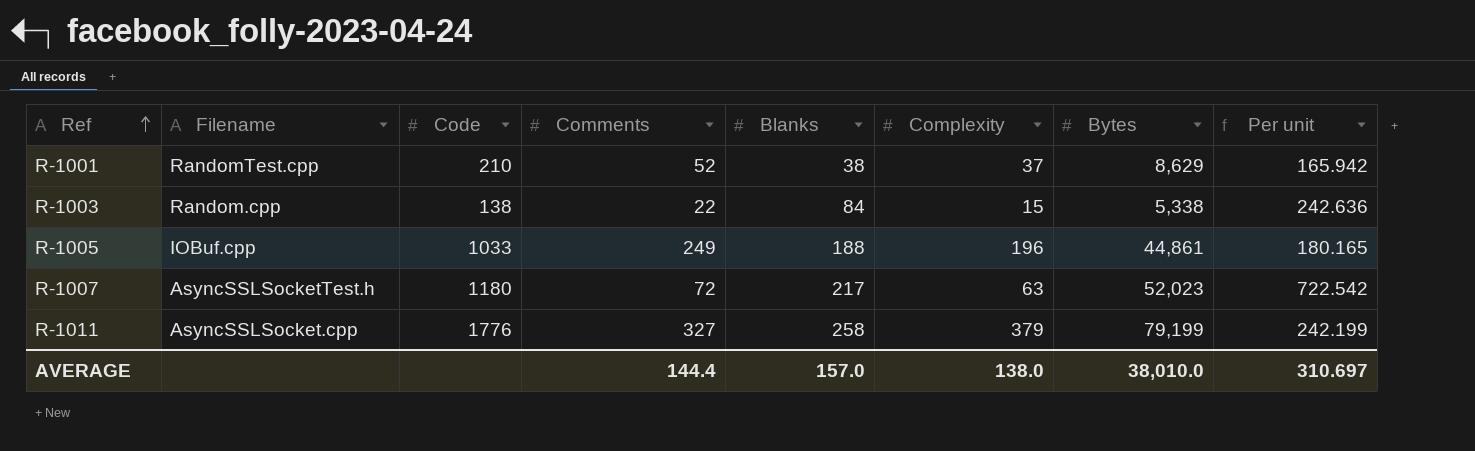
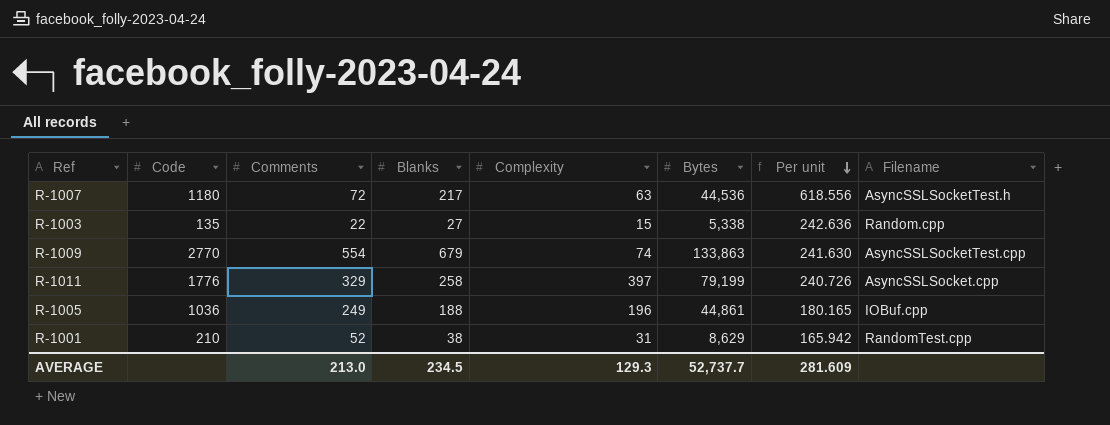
row order: Ref ascending -> Per unit descending
column Filename | position: 2 -> 8
R-1007 | Bytes: 52,023 -> 44,536
R-1007 | Per unit: 722.542 -> 618.556
R-1003 | Code: 138 -> 135
R-1003 | Blanks: 84 -> 27
row R-1009: none -> 2770 | 554 | 679 | 74 | 133,863 | 241.630 | AsyncSSLSocketTest.cpp
R-1011 | Comments: 327 -> 329
R-1011 | Complexity: 379 -> 397
R-1011 | Per unit: 242.199 -> 240.726
R-1005 | Code: 1033 -> 1036
R-1001 | Complexity: 37 -> 31
AVERAGE | Comments: 144.4 -> 213.0
AVERAGE | Blanks: 157.0 -> 234.5
AVERAGE | Complexity: 138.0 -> 129.3
AVERAGE | Bytes: 38,010.0 -> 52,737.7
AVERAGE | Per unit: 310.697 -> 281.609

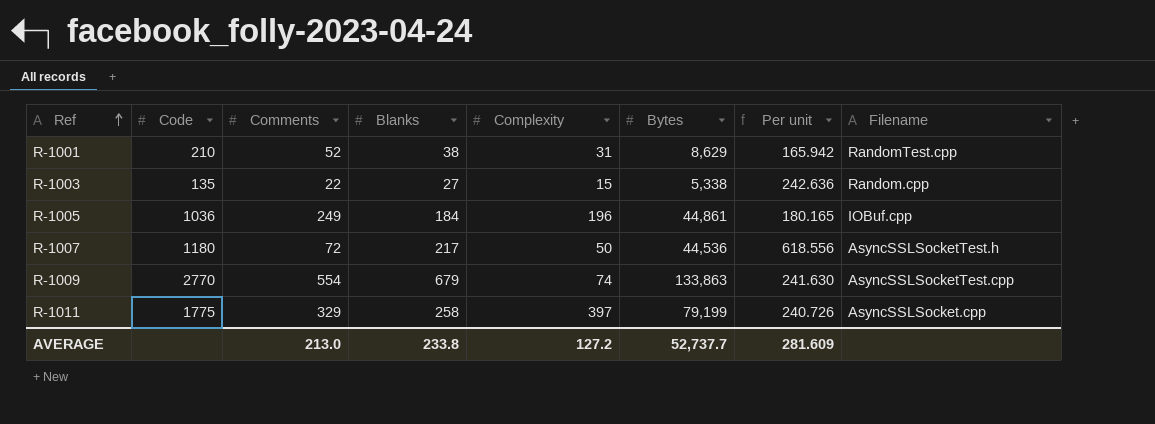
row order: Per unit descending -> Ref ascending
R-1005 | Blanks: 188 -> 184
R-1007 | Complexity: 63 -> 50
R-1011 | Code: 1776 -> 1775
AVERAGE | Blanks: 234.5 -> 233.8
AVERAGE | Complexity: 129.3 -> 127.2

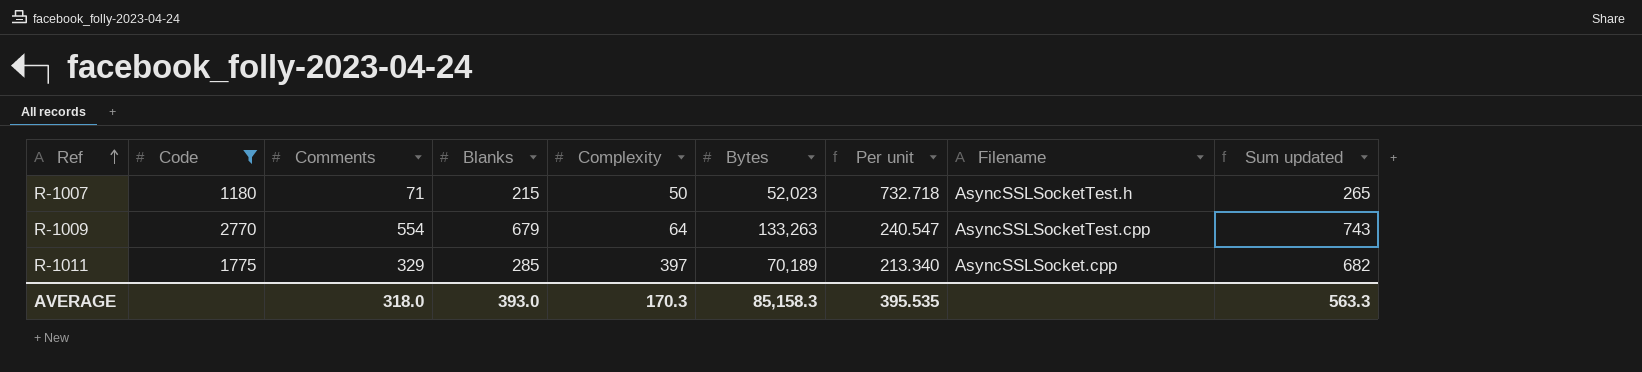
filter: none -> Code >= 1180
column Sum updated | formula: none -> [Blanks] + [Complexity]
R-1007 | Comments: 72 -> 71
R-1007 | Blanks: 217 -> 215
R-1007 | Bytes: 44,536 -> 52,023
R-1007 | Per unit: 618.556 -> 732.718
R-1009 | Complexity: 74 -> 64
R-1009 | Bytes: 133,863 -> 133,263
R-1009 | Per unit: 241.630 -> 240.547
R-1011 | Blanks: 258 -> 285
R-1011 | Bytes: 79,199 -> 70,189
R-1011 | Per unit: 240.726 -> 213.340
AVERAGE | Comments: 213.0 -> 318.0
AVERAGE | Blanks: 233.8 -> 393.0
AVERAGE | Complexity: 127.2 -> 170.3
AVERAGE | Bytes: 52,737.7 -> 85,158.3
AVERAGE | Per unit: 281.609 -> 395.535

